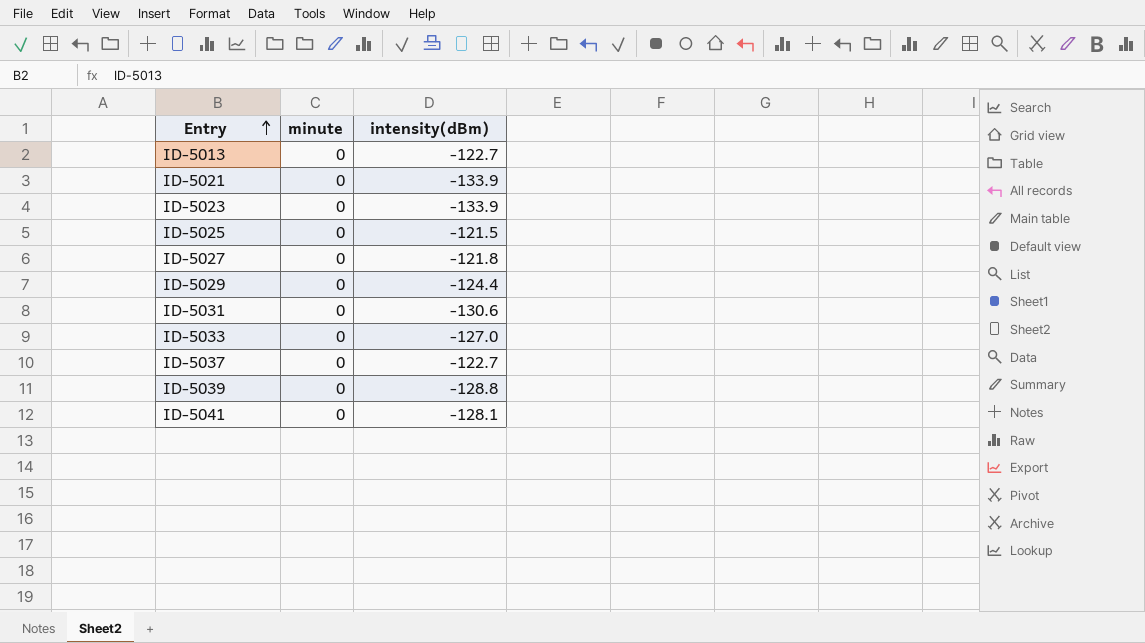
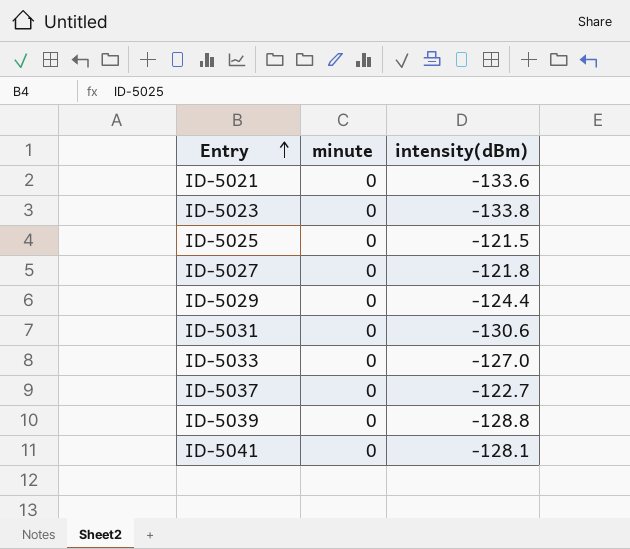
row ID-5013: 0 | -122.7 -> none
ID-5021 | intensity(dBm): -133.9 -> -133.6
ID-5023 | intensity(dBm): -133.9 -> -133.8

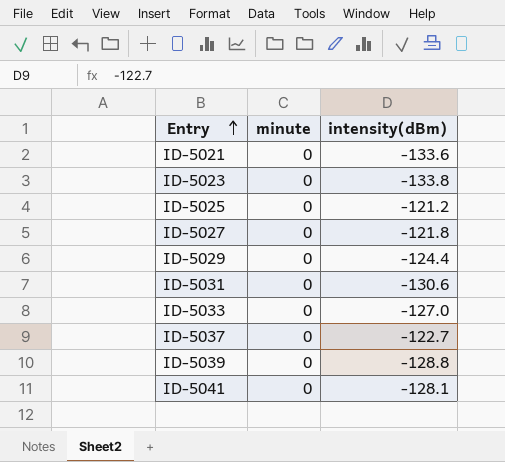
ID-5025 | intensity(dBm): -121.5 -> -121.2

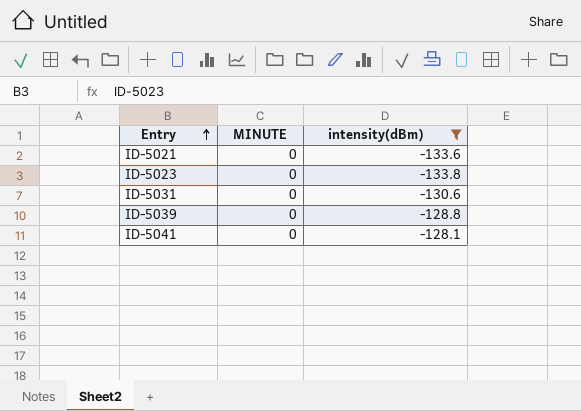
filter: none -> intensity(dBm) <= -128.1
column name: minute -> MINUTE

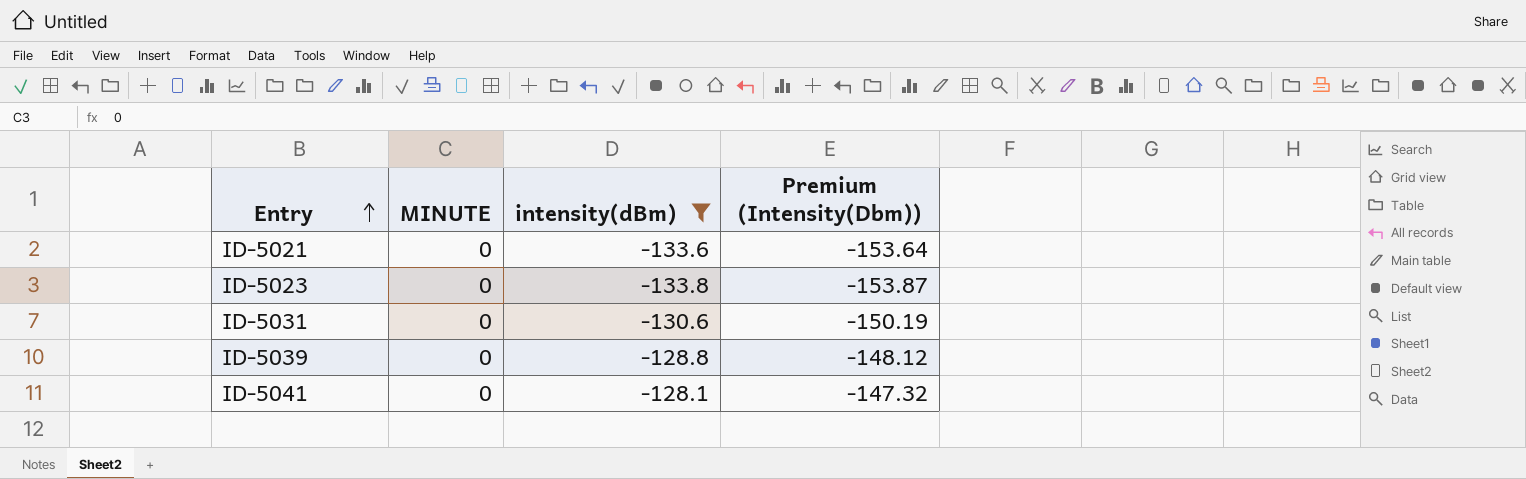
column Premium (Intensity(Dbm)) | formula: none -> [intensity(dBm)] * 1.15

